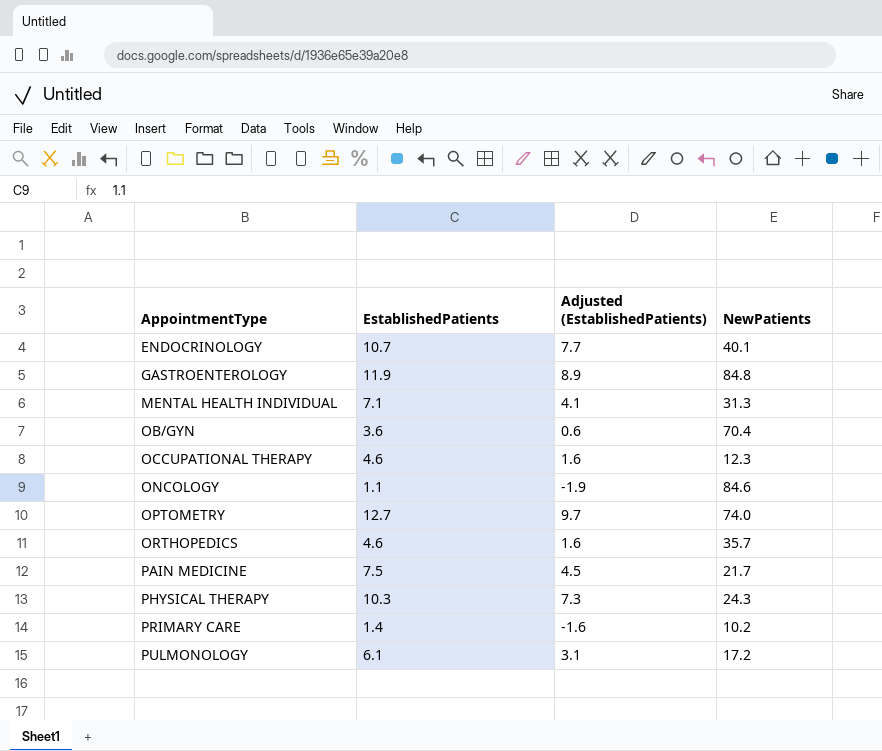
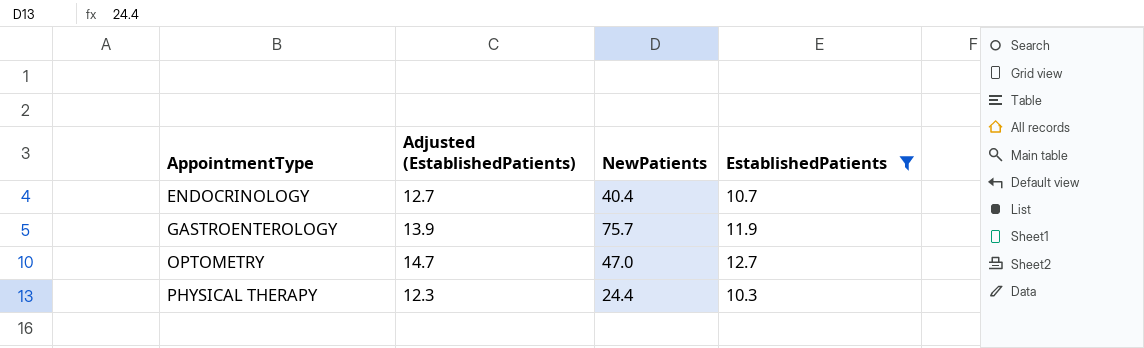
filter: none -> EstablishedPatients >= 10.3
column Adjusted (EstablishedPatients) | formula: [EstablishedPatients] - 3 -> [EstablishedPatients] + 2
column EstablishedPatients | position: 2 -> 4
ENDOCRINOLOGY | NewPatients: 40.1 -> 40.4
GASTROENTEROLOGY | NewPatients: 84.8 -> 75.7
OPTOMETRY | NewPatients: 74.0 -> 47.0
PHYSICAL THERAPY | NewPatients: 24.3 -> 24.4

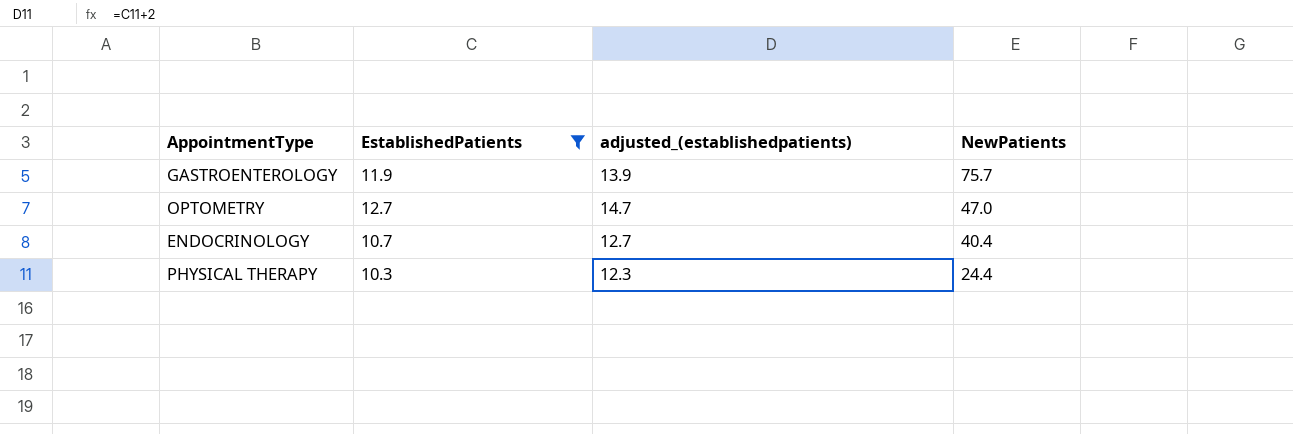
row order: AppointmentType ascending -> NewPatients descending
column EstablishedPatients | position: 4 -> 2
column name: Adjusted (EstablishedPatients) -> adjusted_(establishedpatients)

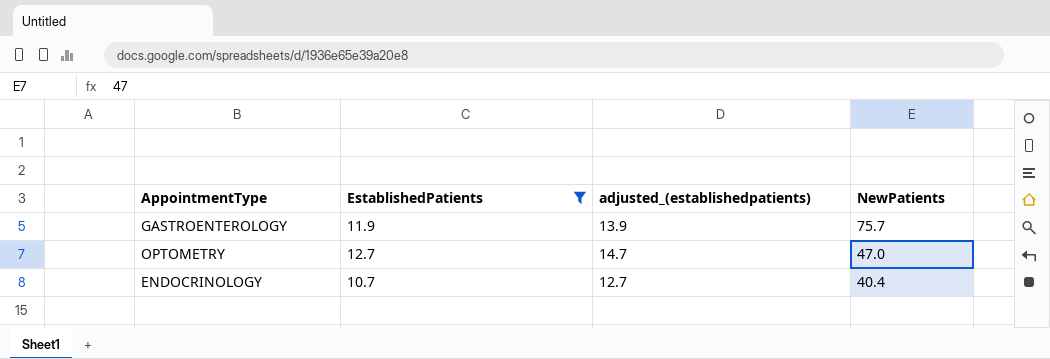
row PHYSICAL THERAPY: 10.3 | 12.3 | 24.4 -> none

